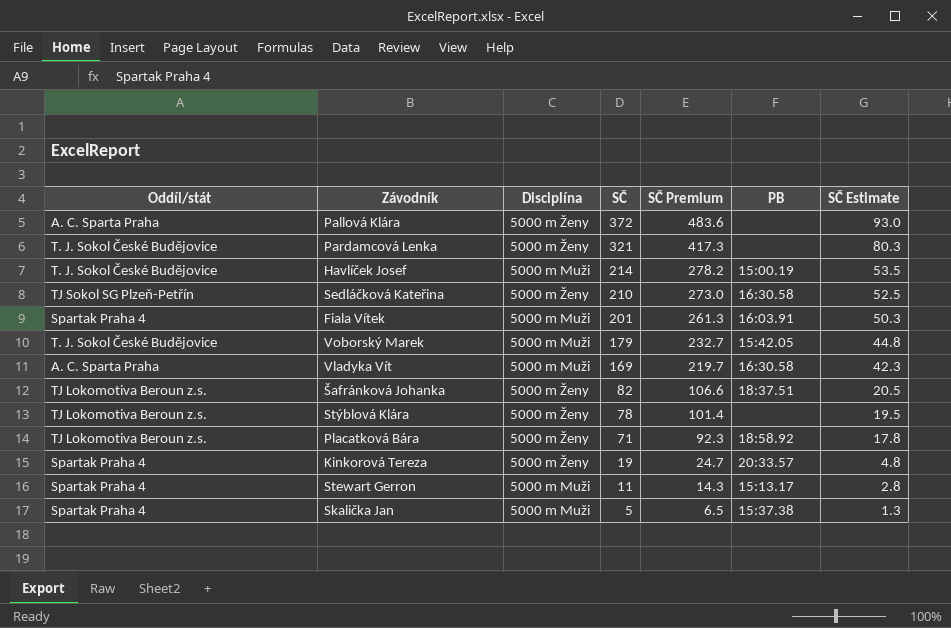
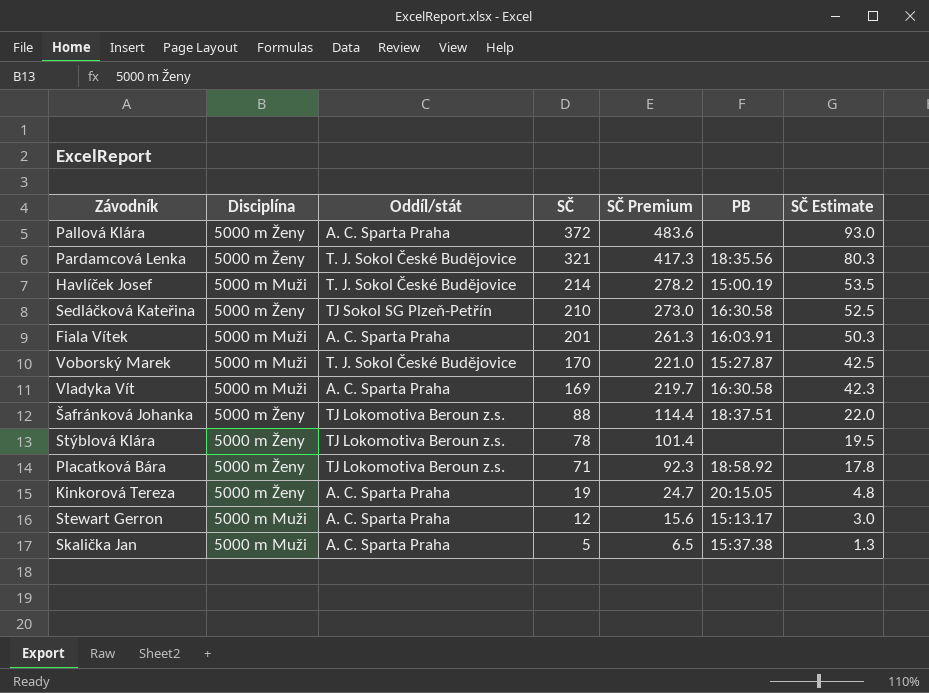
column Oddíl/stát | position: 1 -> 3
Pardamcová Lenka | PB: none -> 18:35.56
Fiala Vítek | Oddíl/stát: Spartak Praha 4 -> A. C. Sparta Praha
Voborský Marek | SČ: 179 -> 170
Voborský Marek | SČ Premium: 232.7 -> 221.0
Voborský Marek | PB: 15:42.05 -> 15:27.87
Voborský Marek | SČ Estimate: 44.8 -> 42.5
Šafránková Johanka | SČ: 82 -> 88
Šafránková Johanka | SČ Premium: 106.6 -> 114.4
Šafránková Johanka | SČ Estimate: 20.5 -> 22.0
Kinkorová Tereza | Oddíl/stát: Spartak Praha 4 -> A. C. Sparta Praha
Kinkorová Tereza | PB: 20:33.57 -> 20:15.05
Stewart Gerron | Oddíl/stát: Spartak Praha 4 -> A. C. Sparta Praha
Stewart Gerron | SČ: 11 -> 12
Stewart Gerron | SČ Premium: 14.3 -> 15.6
Stewart Gerron | SČ Estimate: 2.8 -> 3.0
Skalička Jan | Oddíl/stát: Spartak Praha 4 -> A. C. Sparta Praha

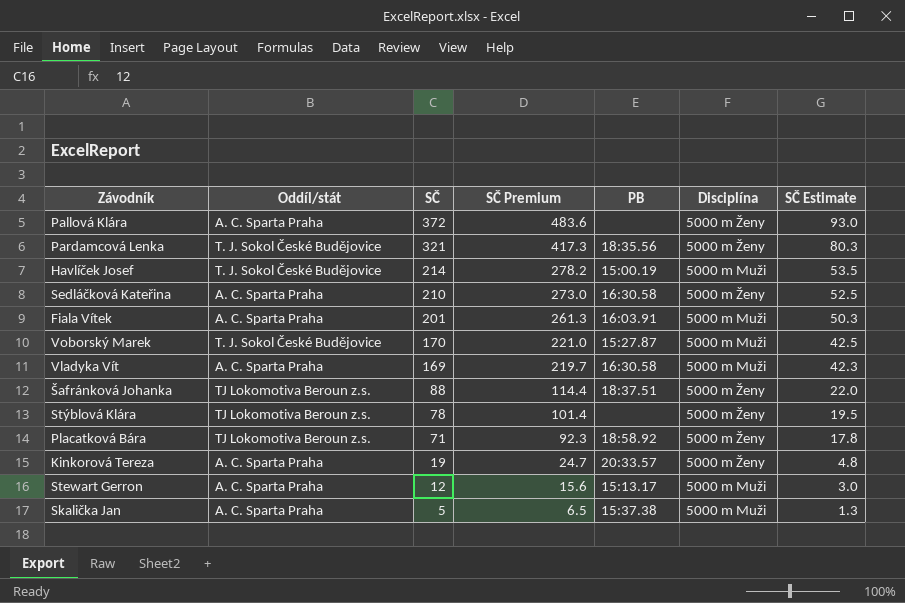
column Disciplína | position: 2 -> 6
Sedláčková Kateřina | Oddíl/stát: TJ Sokol SG Plzeň-Petřín -> A. C. Sparta Praha
Kinkorová Tereza | PB: 20:15.05 -> 20:33.57

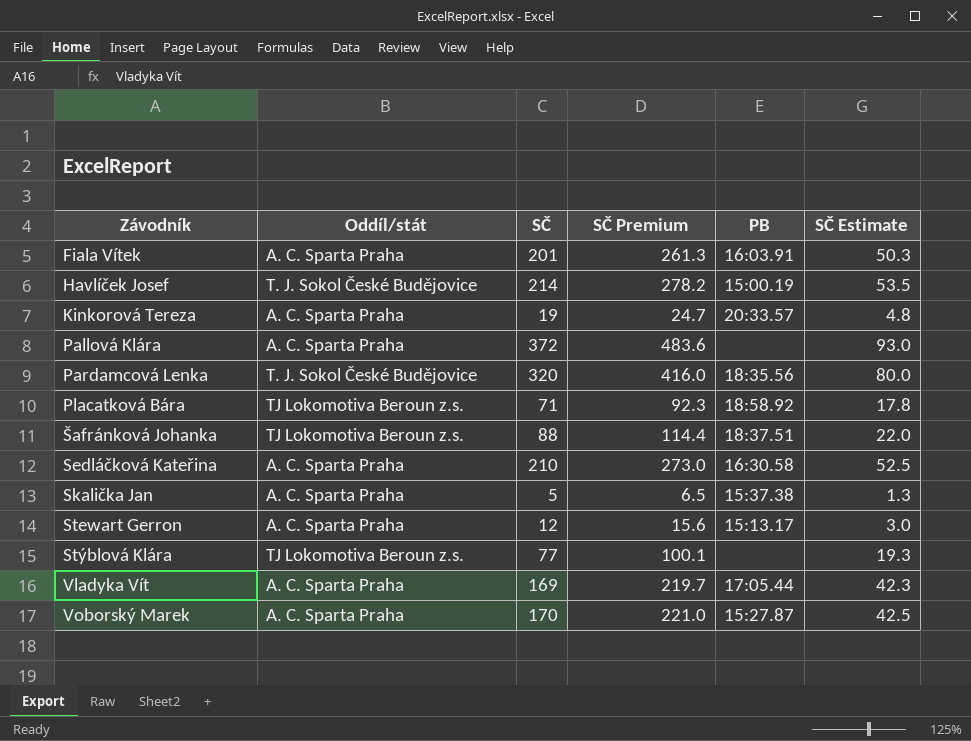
row order: SČ descending -> Závodník ascending
column Disciplína | position: 6 -> none
Pardamcová Lenka | SČ: 321 -> 320
Pardamcová Lenka | SČ Premium: 417.3 -> 416.0
Pardamcová Lenka | SČ Estimate: 80.3 -> 80.0
Stýblová Klára | SČ: 78 -> 77
Stýblová Klára | SČ Premium: 101.4 -> 100.1
Stýblová Klára | SČ Estimate: 19.5 -> 19.3
Vladyka Vít | PB: 16:30.58 -> 17:05.44
Voborský Marek | Oddíl/stát: T. J. Sokol České Budějovice -> A. C. Sparta Praha

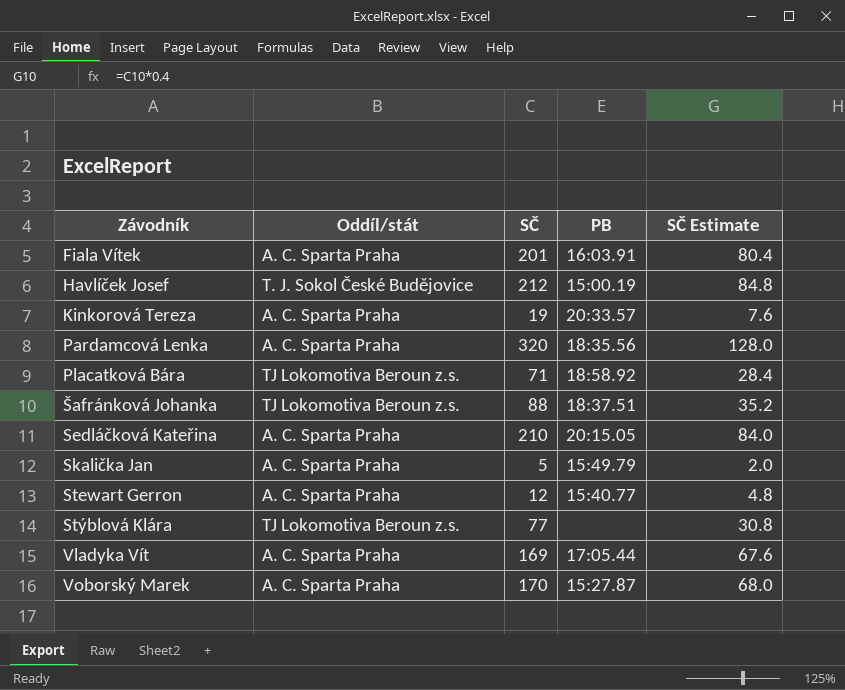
column SČ Premium | formula: [SČ] * 1.3 -> none
column SČ Estimate | formula: [SČ] * 0.25 -> [SČ] * 0.4
row Pallová Klára: A. C. Sparta Praha | 372 | 483.6 | none | 93.0 -> none
Havlíček Josef | SČ: 214 -> 212
Pardamcová Lenka | Oddíl/stát: T. J. Sokol České Budějovice -> A. C. Sparta Praha
Sedláčková Kateřina | PB: 16:30.58 -> 20:15.05
Skalička Jan | PB: 15:37.38 -> 15:49.79
Stewart Gerron | PB: 15:13.17 -> 15:40.77

